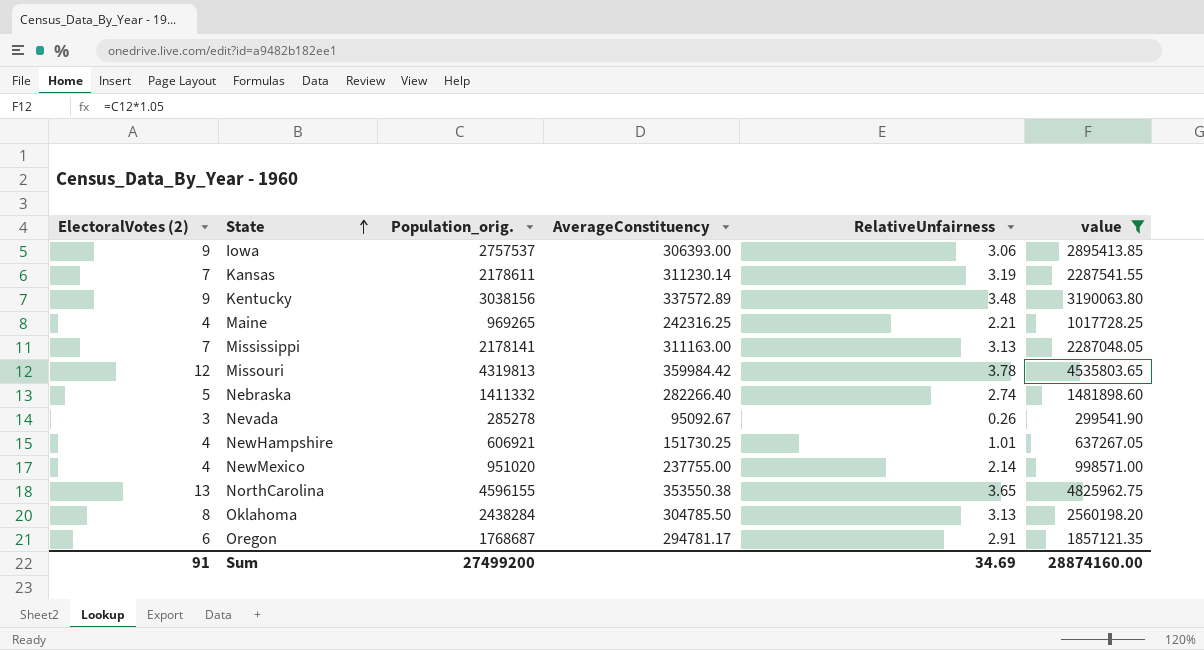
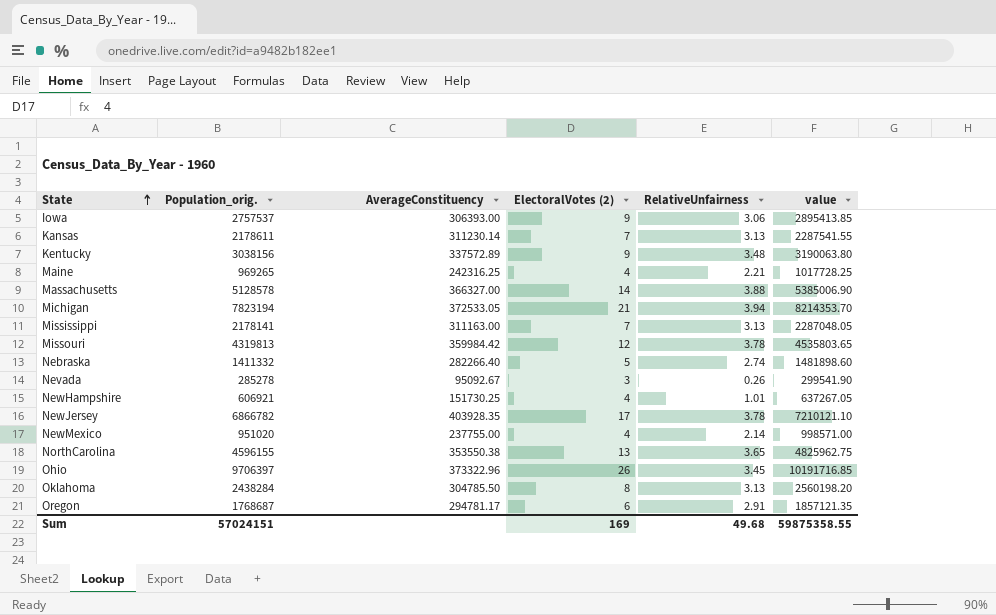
filter: value <= 4825962.75 -> none
column ElectoralVotes (2) | position: 1 -> 4
Kansas | RelativeUnfairness: 3.19 -> 3.13
Sum | Population_orig.: 27499200 -> 57024151
Sum | ElectoralVotes (2): 91 -> 169
Sum | RelativeUnfairness: 34.69 -> 49.68
Sum | value: 28874160.00 -> 59875358.55

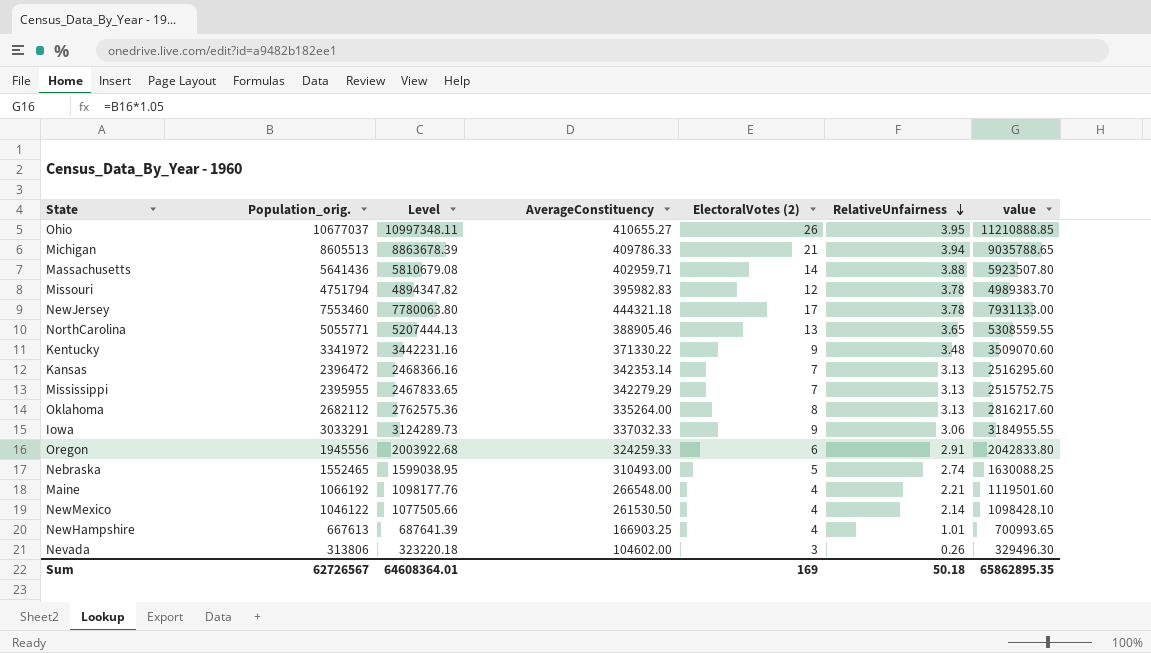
row order: State ascending -> RelativeUnfairness descending
column Level | formula: none -> [Population_orig.] * 1.03
Ohio | Population_orig.: 9706397 -> 10677037
Ohio | AverageConstituency: 373322.96 -> 410655.27
Ohio | RelativeUnfairness: 3.45 -> 3.95
Ohio | value: 10191716.85 -> 11210888.85
Michigan | Population_orig.: 7823194 -> 8605513
Michigan | AverageConstituency: 372533.05 -> 409786.33
Michigan | value: 8214353.70 -> 9035788.65
Massachusetts | Population_orig.: 5128578 -> 5641436
Massachusetts | AverageConstituency: 366327.00 -> 402959.71
Massachusetts | value: 5385006.90 -> 5923507.80
Missouri | Population_orig.: 4319813 -> 4751794
Missouri | AverageConstituency: 359984.42 -> 395982.83
Missouri | value: 4535803.65 -> 4989383.70
NewJersey | Population_orig.: 6866782 -> 7553460
NewJersey | AverageConstituency: 403928.35 -> 444321.18
NewJersey | value: 7210121.10 -> 7931133.00
NorthCarolina | Population_orig.: 4596155 -> 5055771
NorthCarolina | AverageConstituency: 353550.38 -> 388905.46
NorthCarolina | value: 4825962.75 -> 5308559.55
Kentucky | Population_orig.: 3038156 -> 3341972
Kentucky | AverageConstituency: 337572.89 -> 371330.22
Kentucky | value: 3190063.80 -> 3509070.60
Kansas | Population_orig.: 2178611 -> 2396472
Kansas | AverageConstituency: 311230.14 -> 342353.14
Kansas | value: 2287541.55 -> 2516295.60
Mississippi | Population_orig.: 2178141 -> 2395955
Mississippi | AverageConstituency: 311163.00 -> 342279.29
Mississippi | value: 2287048.05 -> 2515752.75
Oklahoma | Population_orig.: 2438284 -> 2682112
Oklahoma | AverageConstituency: 304785.50 -> 335264.00
Oklahoma | value: 2560198.20 -> 2816217.60
Iowa | Population_orig.: 2757537 -> 3033291
Iowa | AverageConstituency: 306393.00 -> 337032.33
Iowa | value: 2895413.85 -> 3184955.55
Oregon | Population_orig.: 1768687 -> 1945556
Oregon | AverageConstituency: 294781.17 -> 324259.33
Oregon | value: 1857121.35 -> 2042833.80
Nebraska | Population_orig.: 1411332 -> 1552465
Nebraska | AverageConstituency: 282266.40 -> 310493.00
Nebraska | value: 1481898.60 -> 1630088.25
Maine | Population_orig.: 969265 -> 1066192
Maine | AverageConstituency: 242316.25 -> 266548.00
Maine | value: 1017728.25 -> 1119501.60
NewMexico | Population_orig.: 951020 -> 1046122
NewMexico | AverageConstituency: 237755.00 -> 261530.50
NewMexico | value: 998571.00 -> 1098428.10
NewHampshire | Population_orig.: 606921 -> 667613
NewHampshire | AverageConstituency: 151730.25 -> 166903.25
NewHampshire | value: 637267.05 -> 700993.65
Nevada | Population_orig.: 285278 -> 313806
Nevada | AverageConstituency: 95092.67 -> 104602.00
Nevada | value: 299541.90 -> 329496.30
Sum | Population_orig.: 57024151 -> 62726567
Sum | RelativeUnfairness: 49.68 -> 50.18
Sum | value: 59875358.55 -> 65862895.35

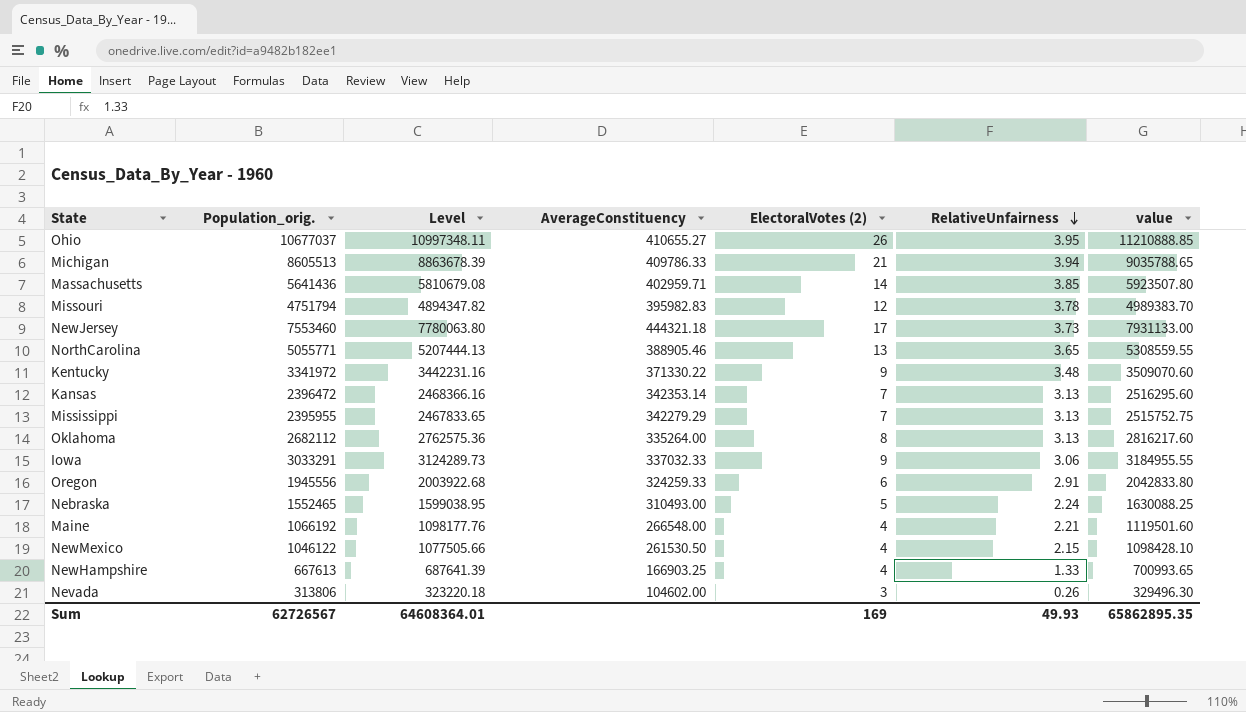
Massachusetts | RelativeUnfairness: 3.88 -> 3.85
NewJersey | RelativeUnfairness: 3.78 -> 3.73
Nebraska | RelativeUnfairness: 2.74 -> 2.24
NewMexico | RelativeUnfairness: 2.14 -> 2.15
NewHampshire | RelativeUnfairness: 1.01 -> 1.33
Sum | RelativeUnfairness: 50.18 -> 49.93

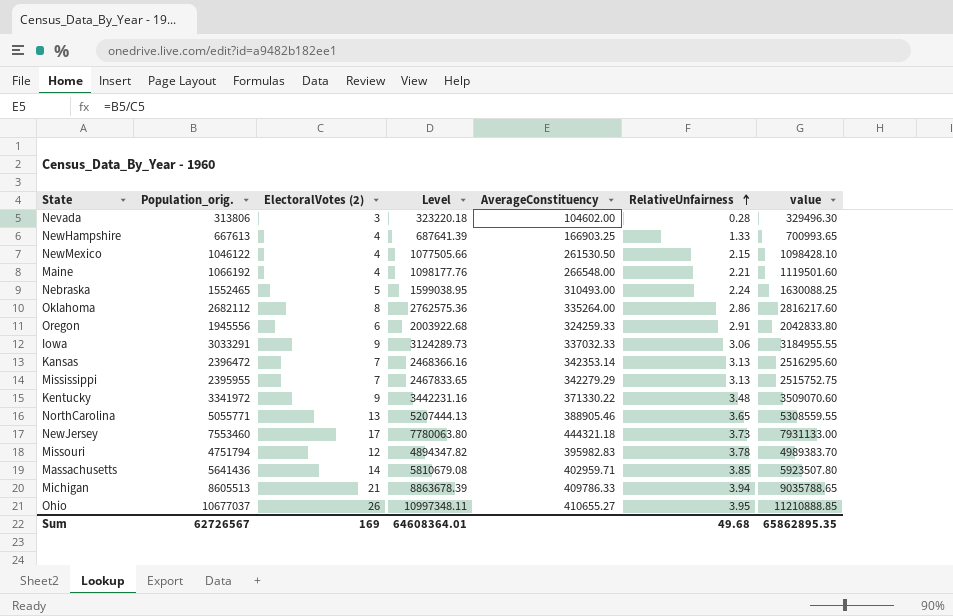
row order: RelativeUnfairness descending -> RelativeUnfairness ascending
column ElectoralVotes (2) | position: 5 -> 3
Nevada | RelativeUnfairness: 0.26 -> 0.28
Oklahoma | RelativeUnfairness: 3.13 -> 2.86
Sum | RelativeUnfairness: 49.93 -> 49.68

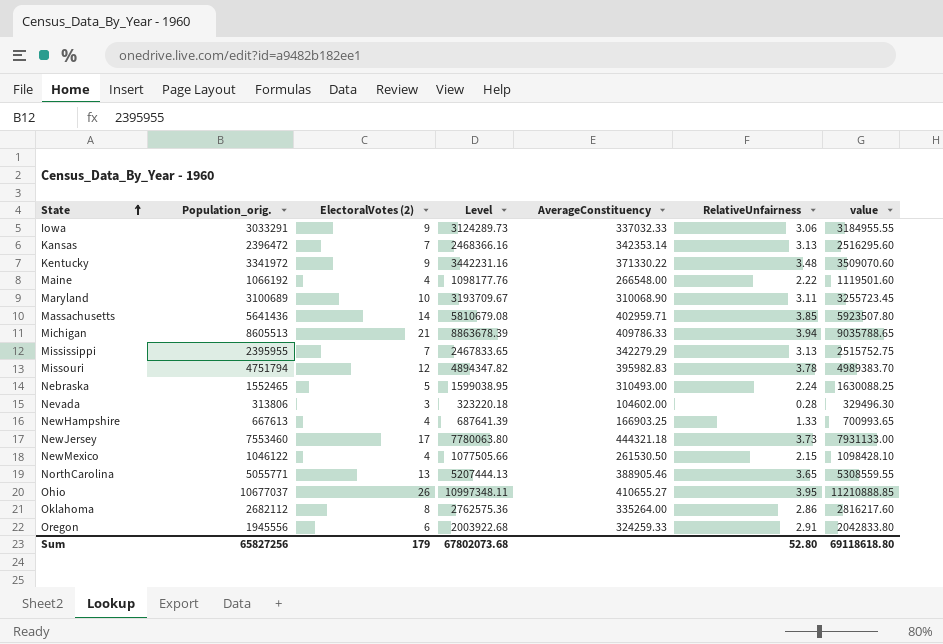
row order: RelativeUnfairness ascending -> State ascending
Maine | RelativeUnfairness: 2.21 -> 2.22
row Maryland: none -> 3100689 | 10 | 3193709.67 | 310068.90 | 3.11 | 3255723.45
Sum | Population_orig.: 62726567 -> 65827256
Sum | ElectoralVotes (2): 169 -> 179
Sum | Level: 64608364.01 -> 67802073.68
Sum | RelativeUnfairness: 49.68 -> 52.80
Sum | value: 65862895.35 -> 69118618.80

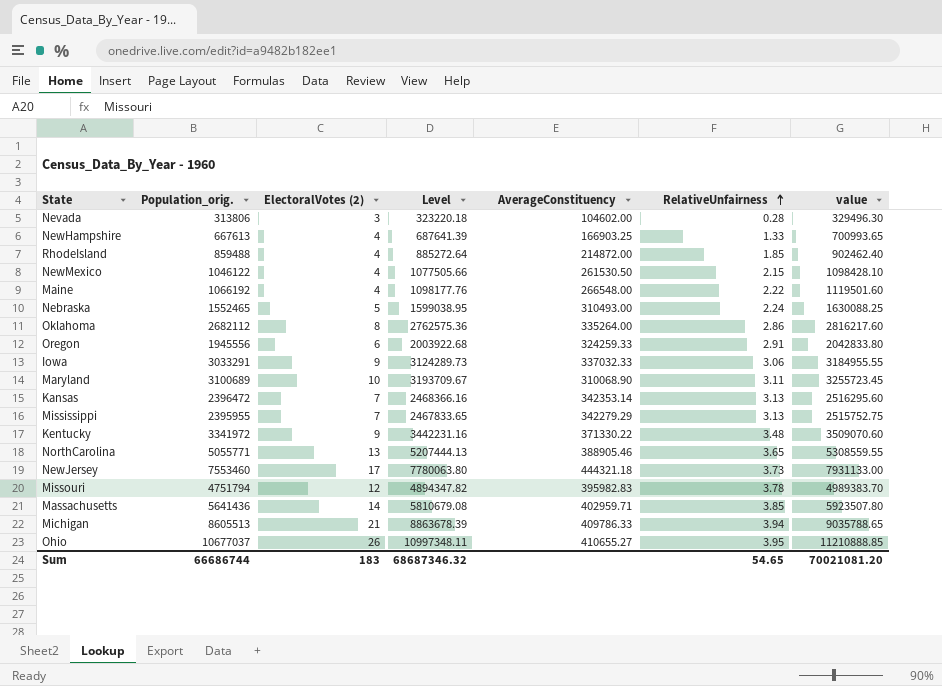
row order: State ascending -> RelativeUnfairness ascending
row RhodeIsland: none -> 859488 | 4 | 885272.64 | 214872.00 | 1.85 | 902462.40
Sum | Population_orig.: 65827256 -> 66686744
Sum | ElectoralVotes (2): 179 -> 183
Sum | Level: 67802073.68 -> 68687346.32
Sum | RelativeUnfairness: 52.80 -> 54.65
Sum | value: 69118618.80 -> 70021081.20

